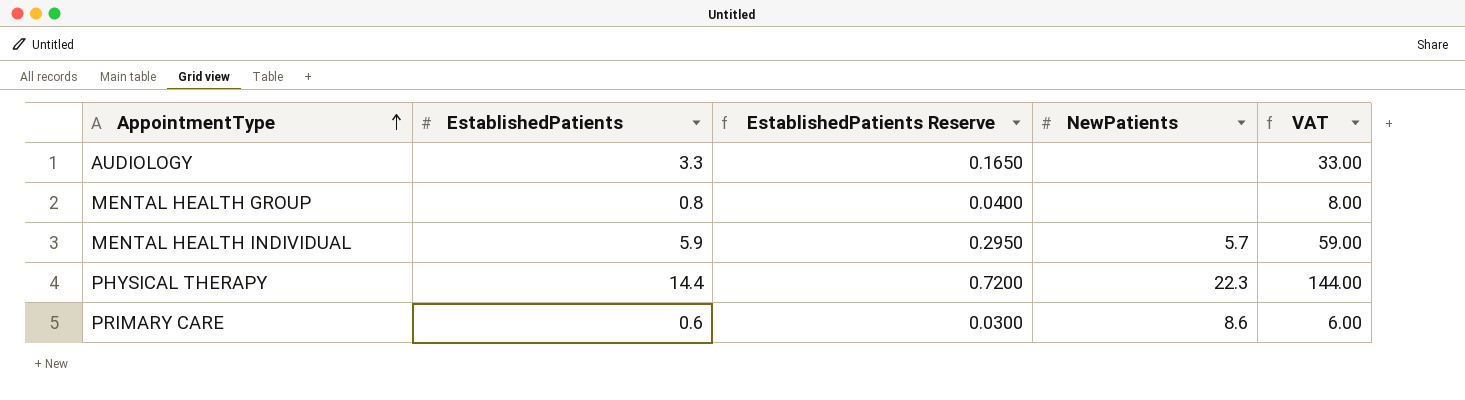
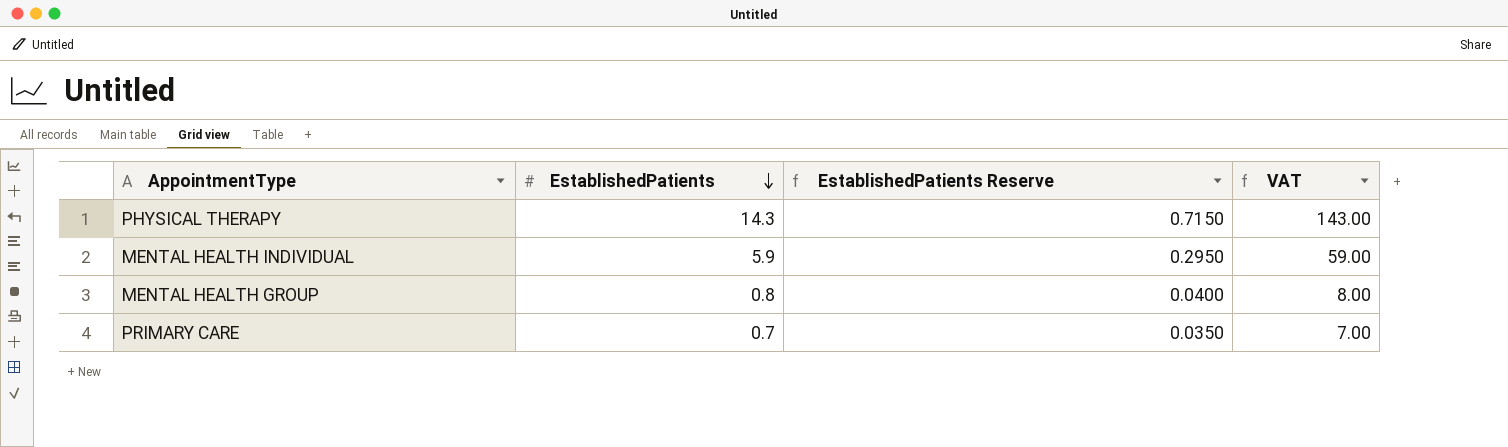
row order: AppointmentType ascending -> EstablishedPatients descending
column NewPatients | position: 4 -> none
row AUDIOLOGY: 3.3 | 0.1650 | none | 33.00 -> none
PHYSICAL THERAPY | EstablishedPatients: 14.4 -> 14.3
PHYSICAL THERAPY | EstablishedPatients Reserve: 0.7200 -> 0.7150
PHYSICAL THERAPY | VAT: 144.00 -> 143.00
PRIMARY CARE | EstablishedPatients: 0.6 -> 0.7
PRIMARY CARE | EstablishedPatients Reserve: 0.0300 -> 0.0350
PRIMARY CARE | VAT: 6.00 -> 7.00

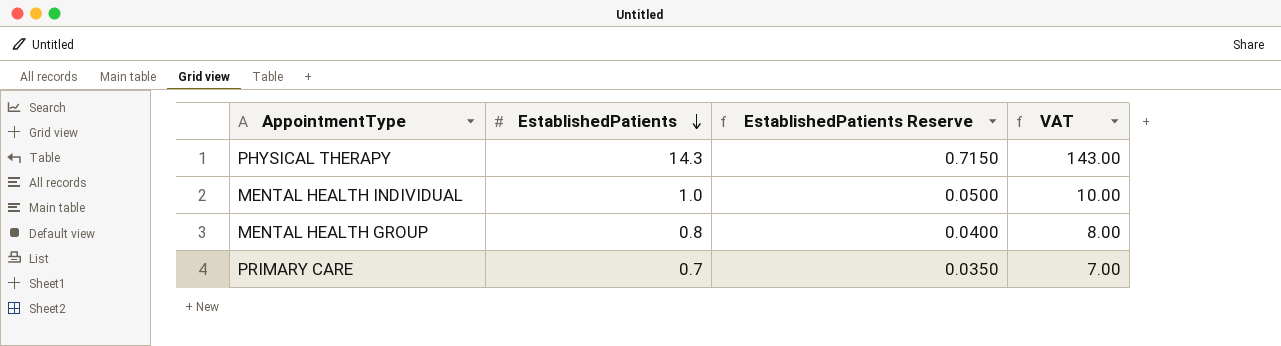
MENTAL HEALTH INDIVIDUAL | EstablishedPatients: 5.9 -> 1.0
MENTAL HEALTH INDIVIDUAL | EstablishedPatients Reserve: 0.2950 -> 0.0500
MENTAL HEALTH INDIVIDUAL | VAT: 59.00 -> 10.00

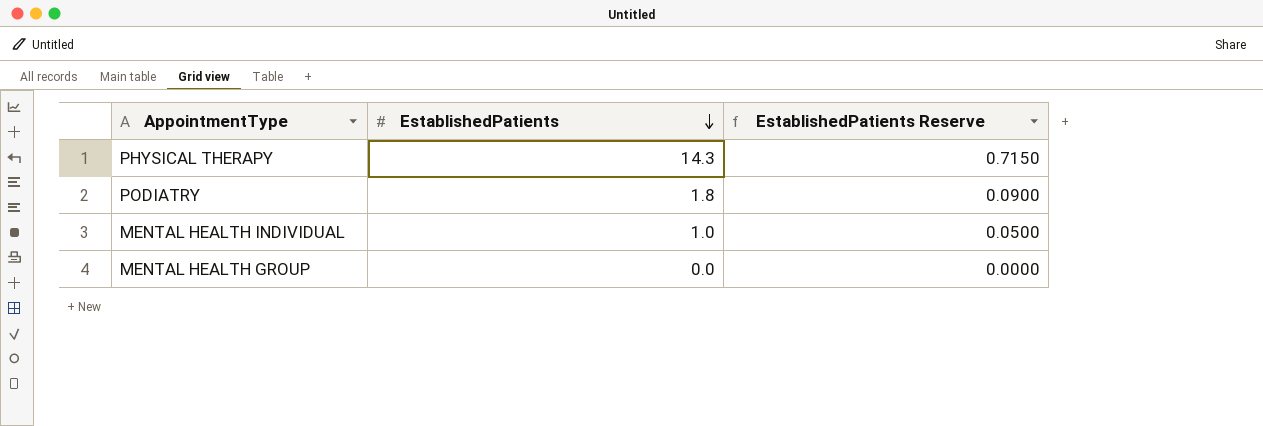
column VAT | formula: [EstablishedPatients] * 10 -> none
row PRIMARY CARE: 0.7 | 0.0350 | 7.00 -> none
row PODIATRY: none -> 1.8 | 0.0900
MENTAL HEALTH GROUP | EstablishedPatients: 0.8 -> 0.0
MENTAL HEALTH GROUP | EstablishedPatients Reserve: 0.0400 -> 0.0000

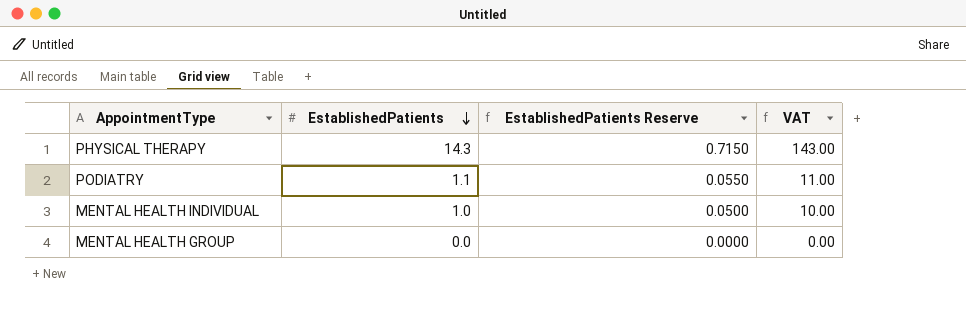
column VAT | formula: none -> [EstablishedPatients] * 10
PODIATRY | EstablishedPatients: 1.8 -> 1.1
PODIATRY | EstablishedPatients Reserve: 0.0900 -> 0.0550

